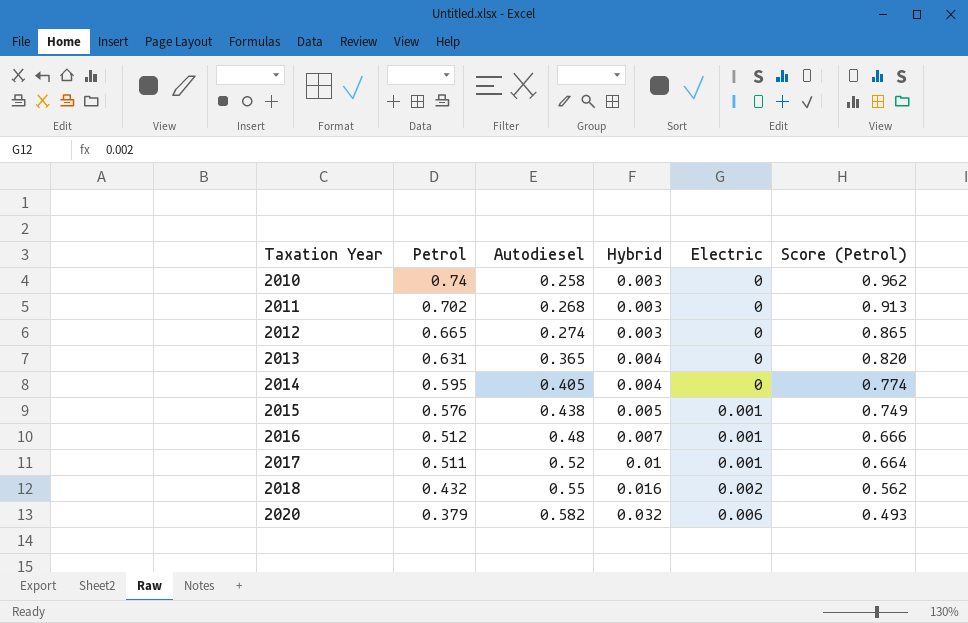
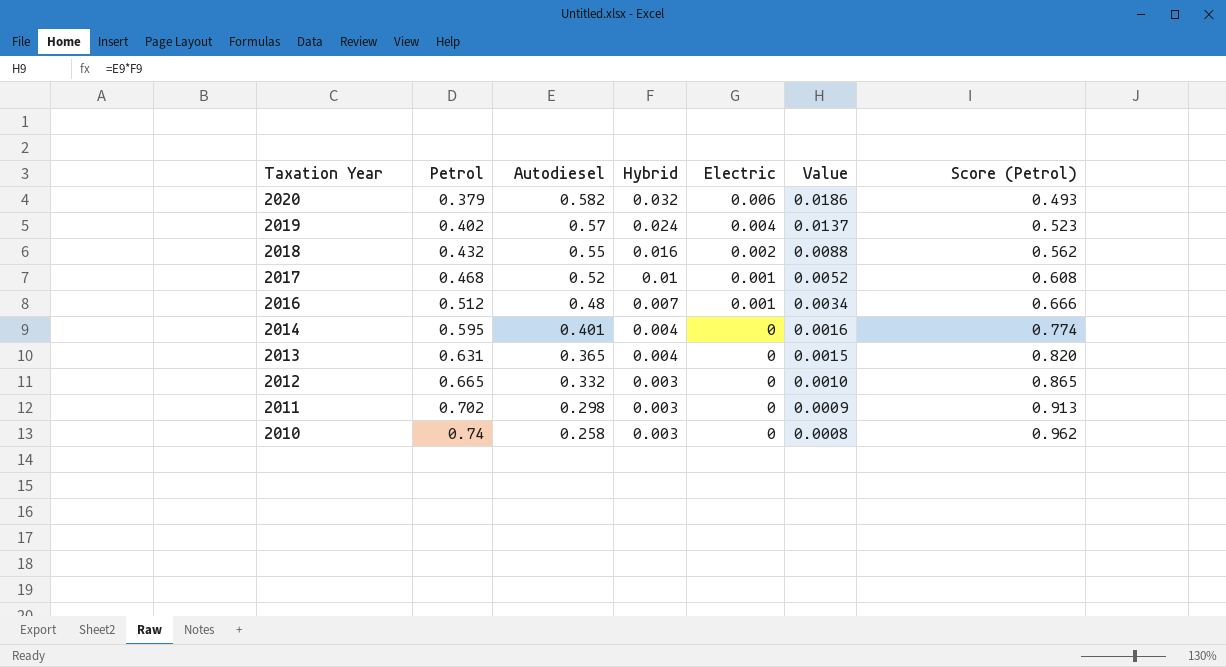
row order: Taxation Year ascending -> Taxation Year descending
column Value | formula: none -> [Autodiesel] * [Hybrid]
row 2015: 0.576 | 0.438 | 0.005 | 0.001 | 0.749 -> none
row 2019: none -> 0.402 | 0.57 | 0.024 | 0.004 | 0.0137 | 0.523
2017 | Petrol: 0.511 -> 0.468
2017 | Score (Petrol): 0.664 -> 0.608
2014 | Autodiesel: 0.405 -> 0.401
2012 | Autodiesel: 0.274 -> 0.332
2011 | Autodiesel: 0.268 -> 0.298

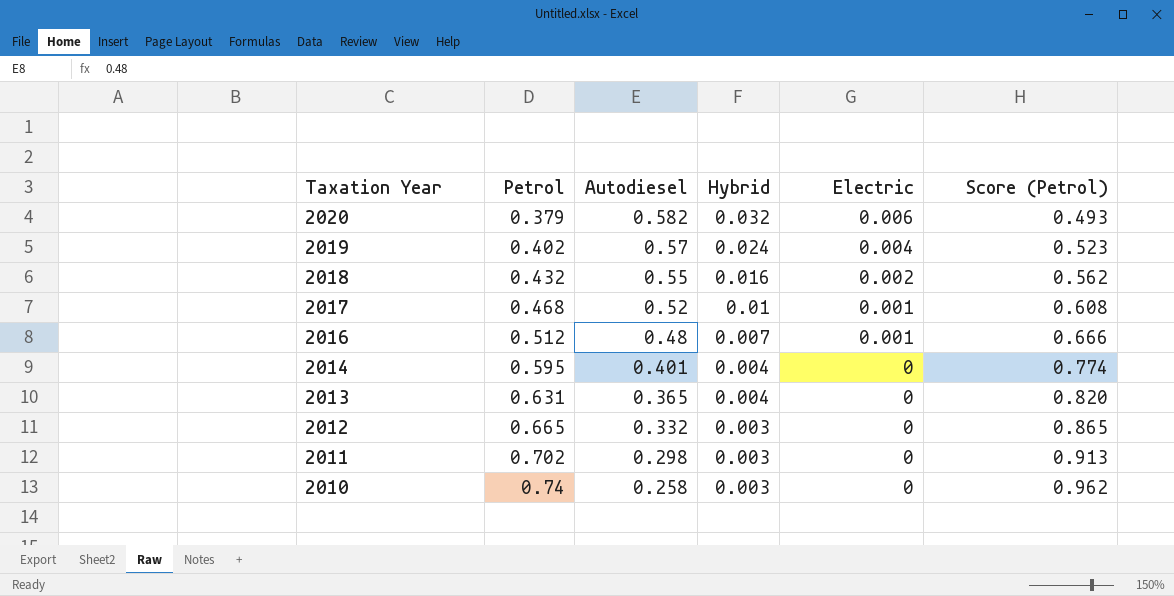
column Value | formula: [Autodiesel] * [Hybrid] -> none

